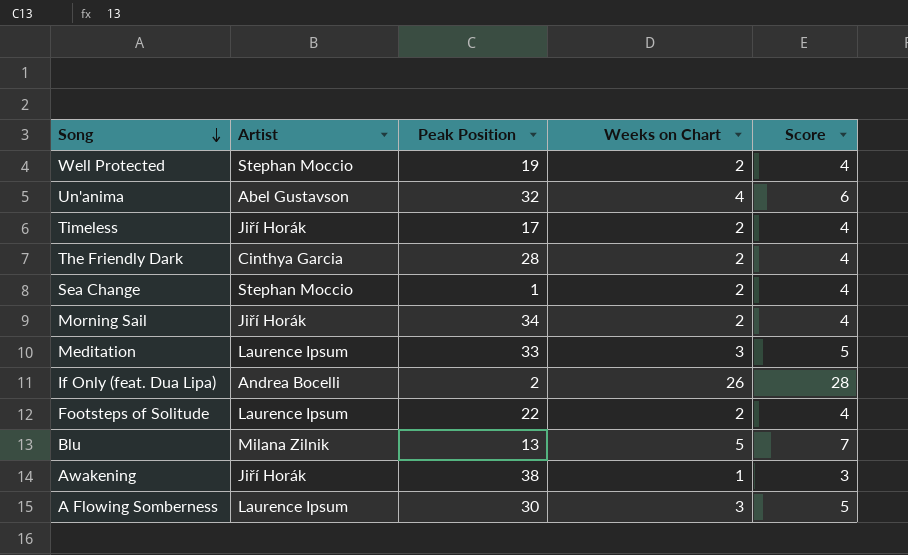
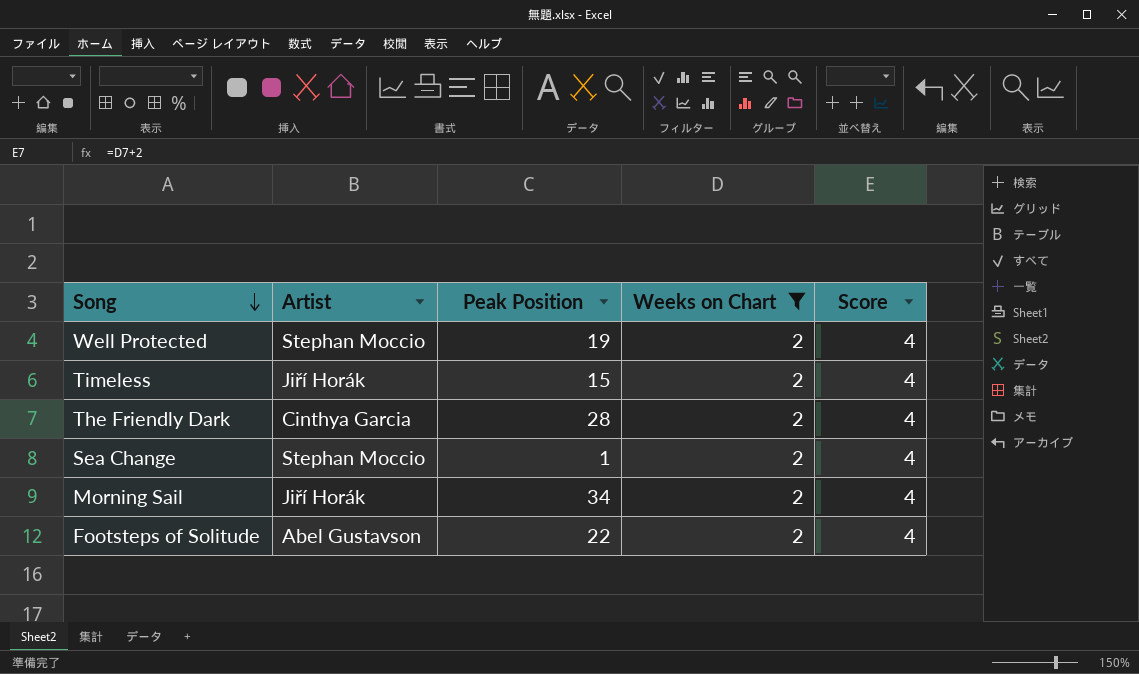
filter: none -> Weeks on Chart = 2
Timeless | Peak Position: 17 -> 15
Footsteps of Solitude | Artist: Laurence Ipsum -> Abel Gustavson

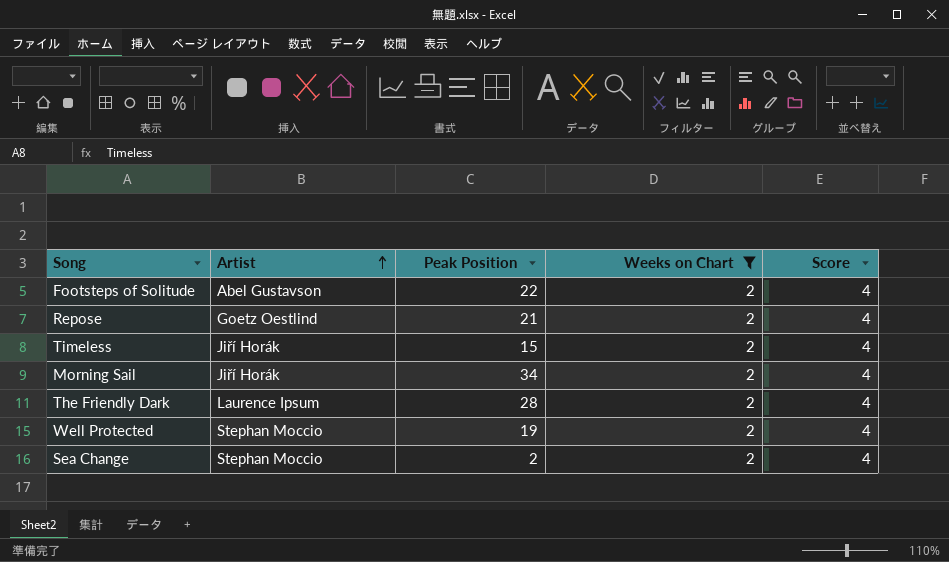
row order: Song descending -> Artist ascending
row Repose: none -> Goetz Oestlind | 21 | 2 | 4
The Friendly Dark | Artist: Cinthya Garcia -> Laurence Ipsum
Sea Change | Peak Position: 1 -> 2

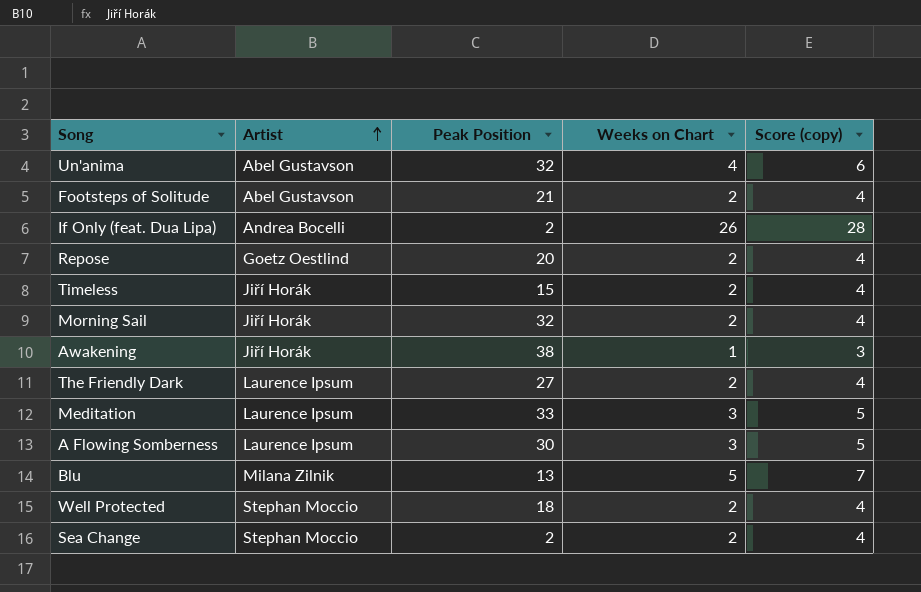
filter: Weeks on Chart = 2 -> none
column name: Score -> Score (copy)
Footsteps of Solitude | Peak Position: 22 -> 21
Repose | Peak Position: 21 -> 20
Morning Sail | Peak Position: 34 -> 32
The Friendly Dark | Peak Position: 28 -> 27
Well Protected | Peak Position: 19 -> 18

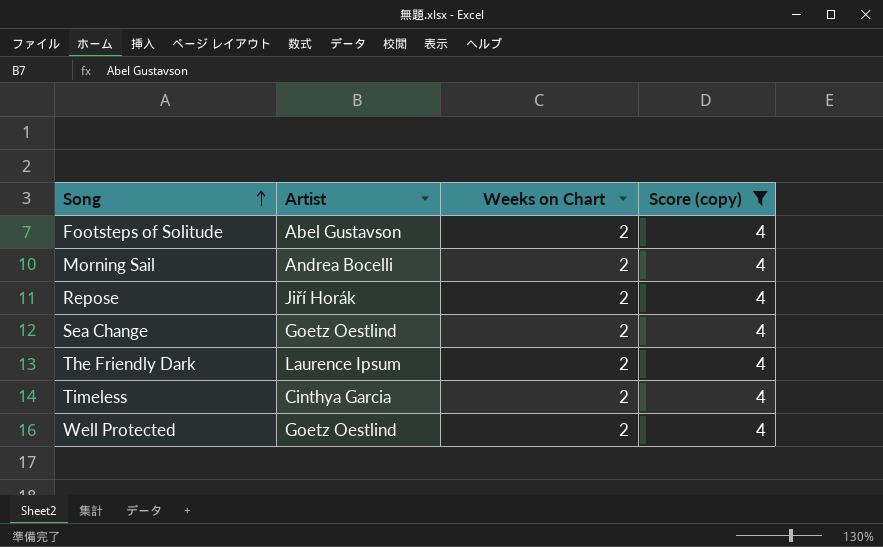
filter: none -> Score (copy) = 4
row order: Artist ascending -> Song ascending
column Peak Position | position: 3 -> none
Morning Sail | Artist: Jiří Horák -> Andrea Bocelli
Repose | Artist: Goetz Oestlind -> Jiří Horák
Sea Change | Artist: Stephan Moccio -> Goetz Oestlind
Timeless | Artist: Jiří Horák -> Cinthya Garcia
Well Protected | Artist: Stephan Moccio -> Goetz Oestlind

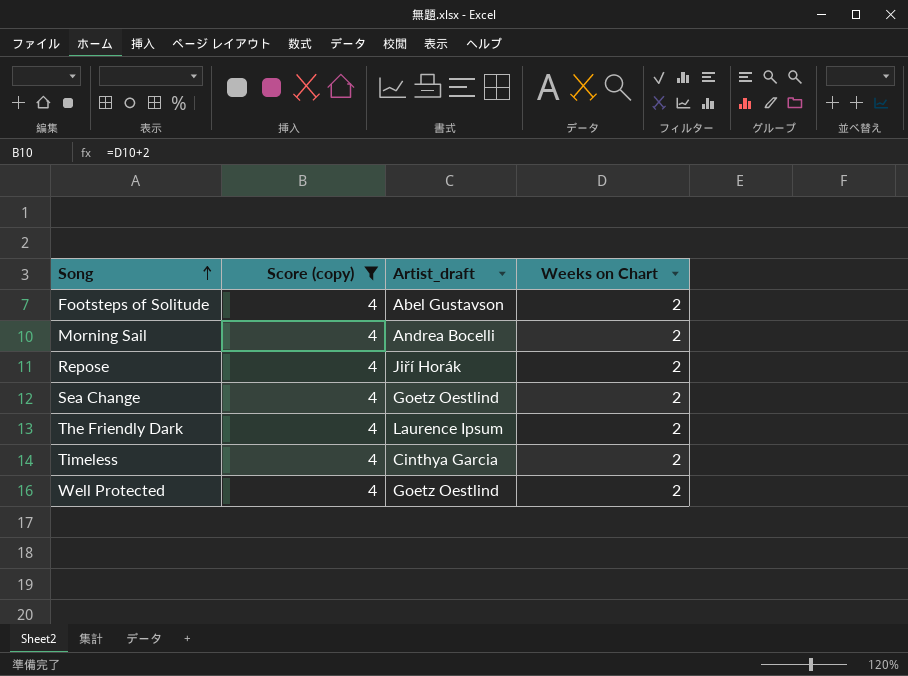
column Score (copy) | position: 4 -> 2
column name: Artist -> Artist_draft

